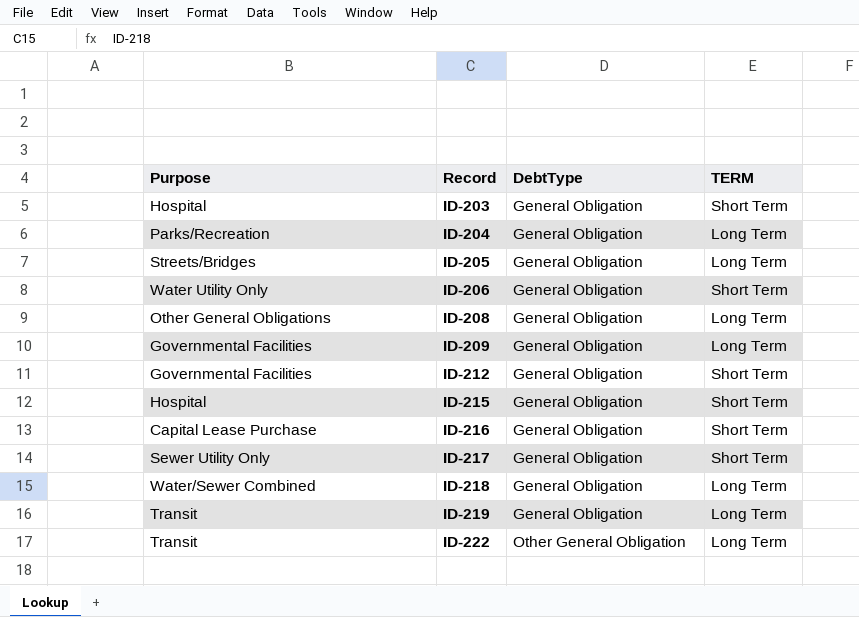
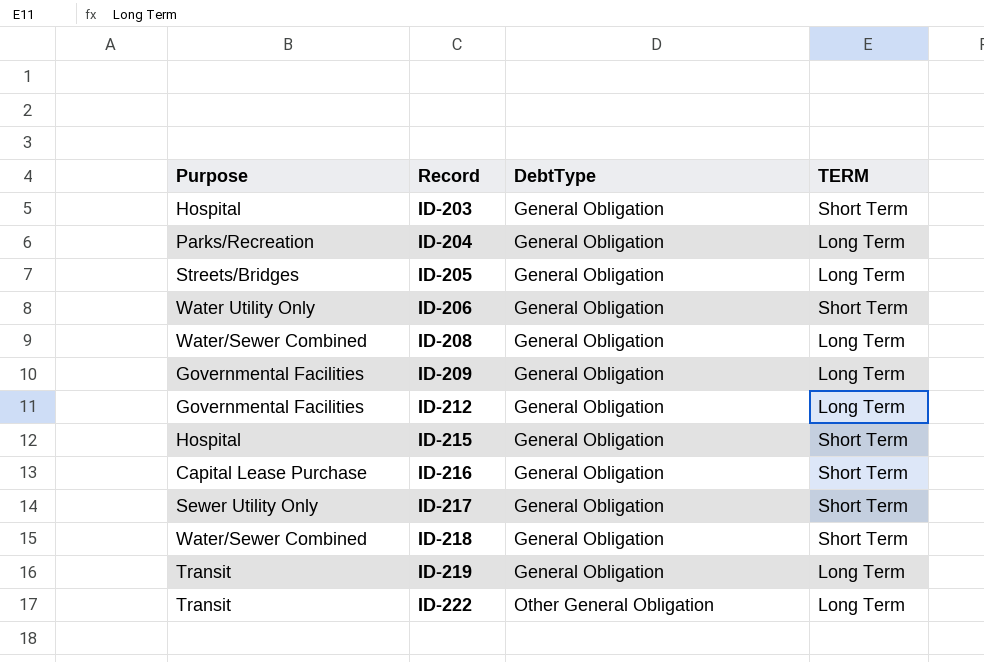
ID-208 | Purpose: Other General Obligations -> Water/Sewer Combined
ID-212 | TERM: Short Term -> Long Term
ID-218 | TERM: Long Term -> Short Term

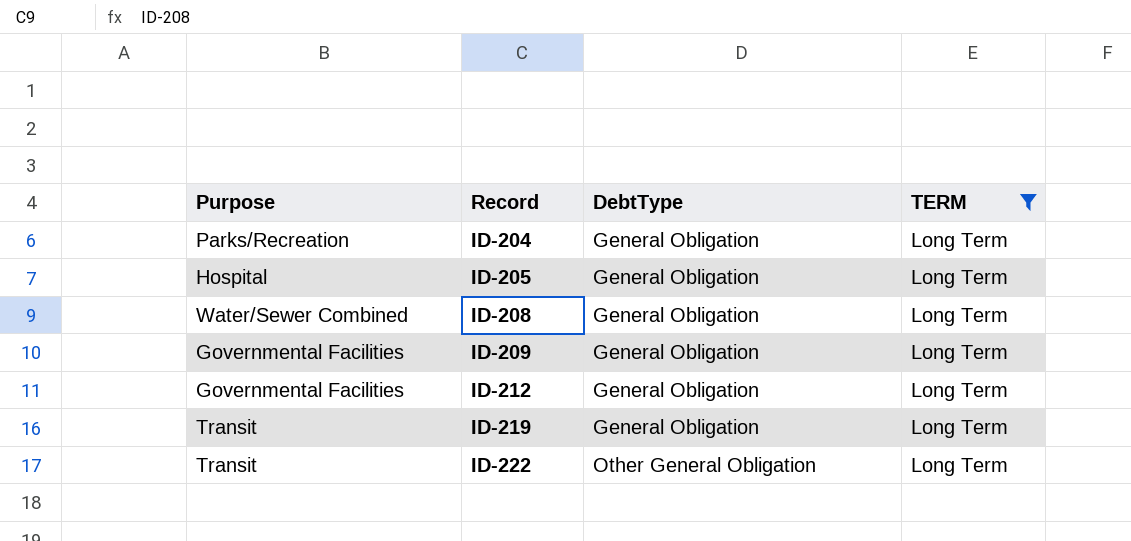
filter: none -> TERM = Long Term
ID-205 | Purpose: Streets/Bridges -> Hospital

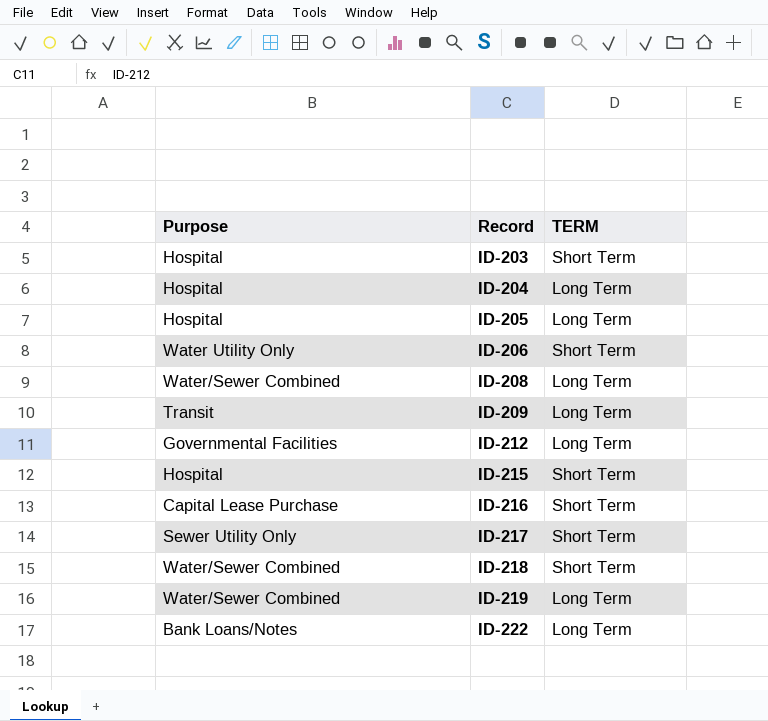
filter: TERM = Long Term -> none
column DebtType | position: 3 -> none
ID-204 | Purpose: Parks/Recreation -> Hospital
ID-209 | Purpose: Governmental Facilities -> Transit
ID-219 | Purpose: Transit -> Water/Sewer Combined
ID-222 | Purpose: Transit -> Bank Loans/Notes

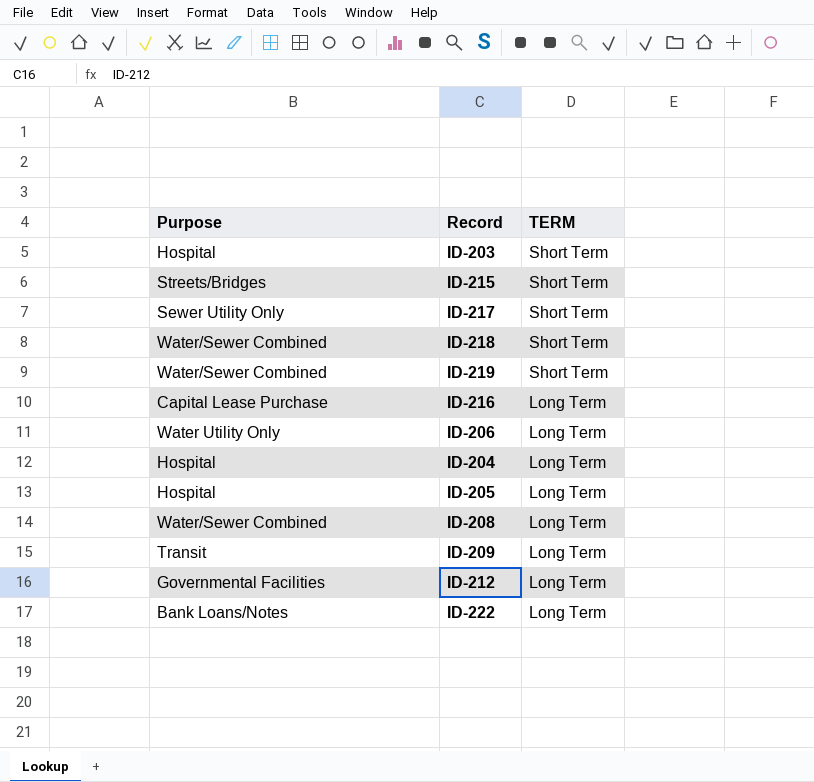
row order: Record ascending -> TERM descending
ID-215 | Purpose: Hospital -> Streets/Bridges
ID-219 | TERM: Long Term -> Short Term
ID-216 | TERM: Short Term -> Long Term
ID-206 | TERM: Short Term -> Long Term

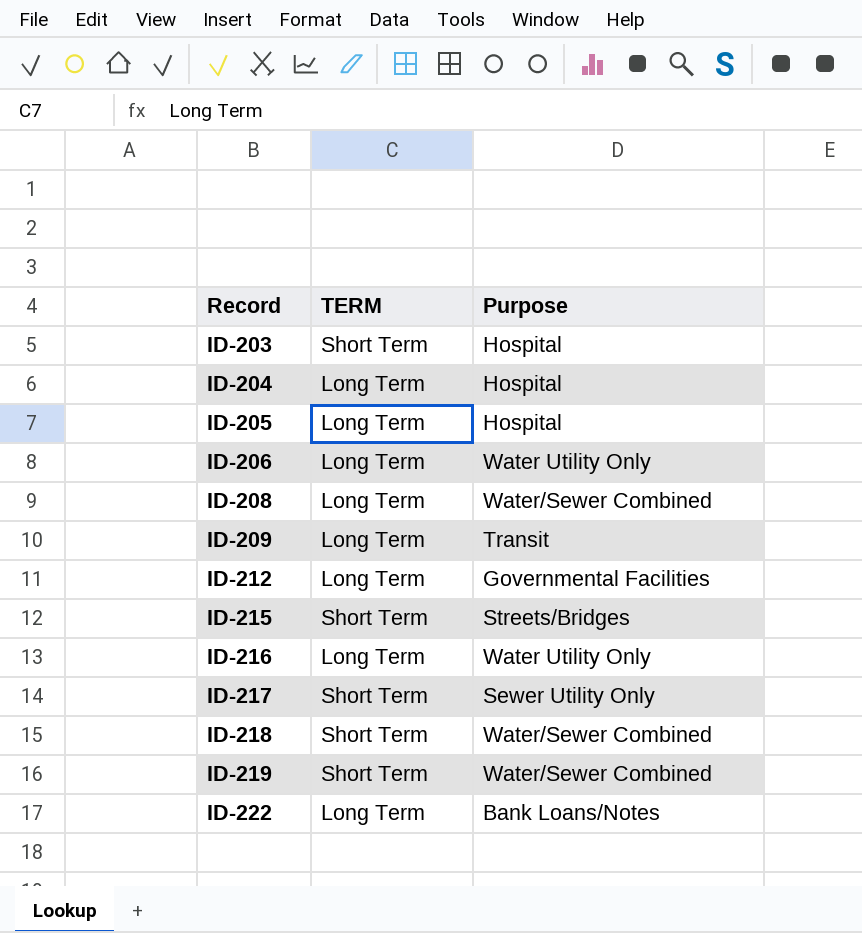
row order: TERM descending -> Record ascending
column Purpose | position: 1 -> 3
ID-216 | Purpose: Capital Lease Purchase -> Water Utility Only

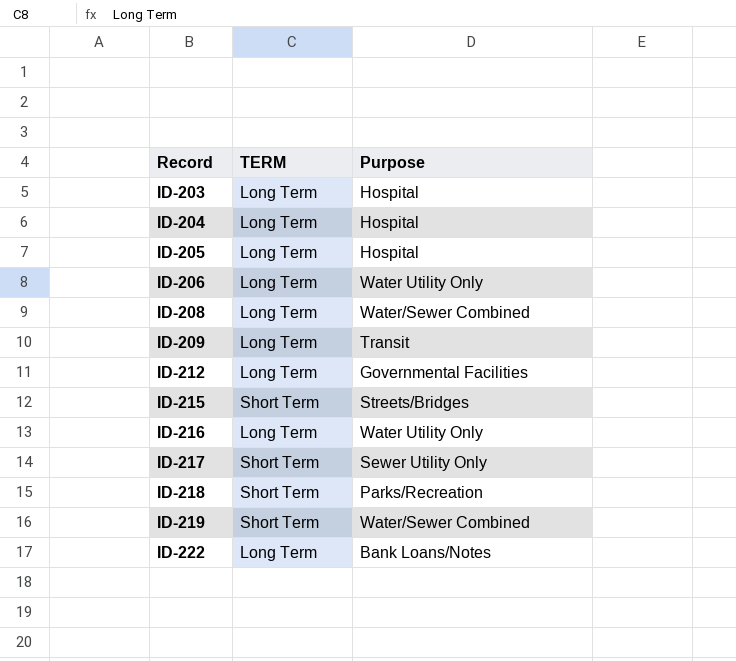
ID-203 | TERM: Short Term -> Long Term
ID-218 | Purpose: Water/Sewer Combined -> Parks/Recreation

